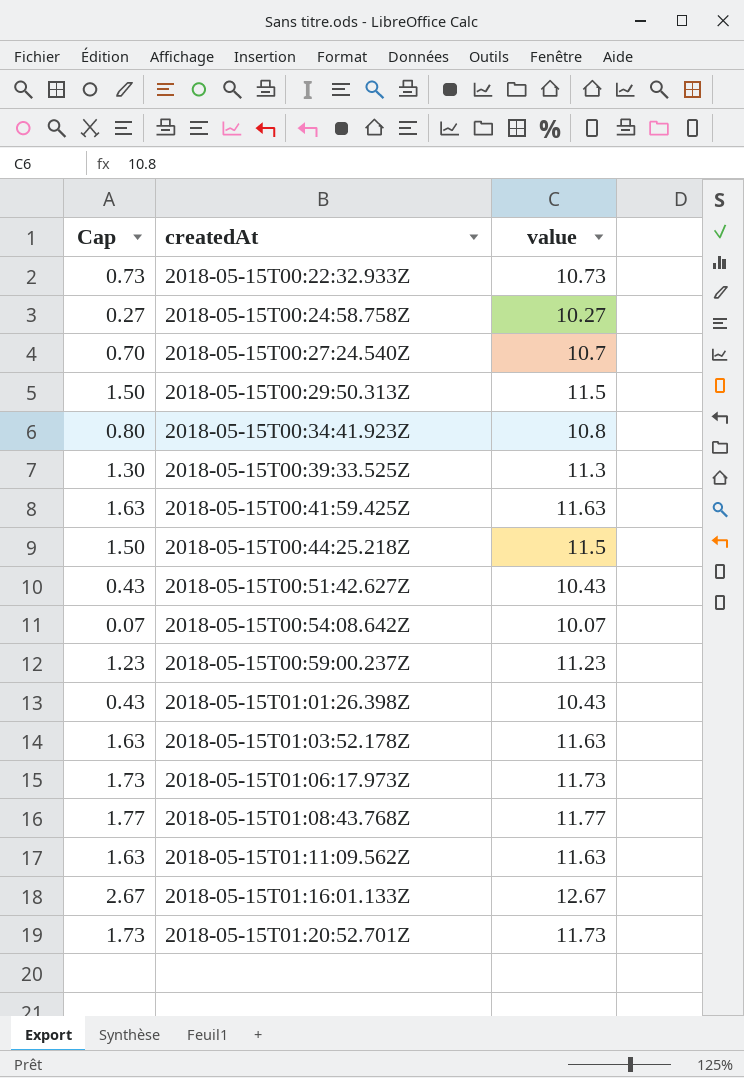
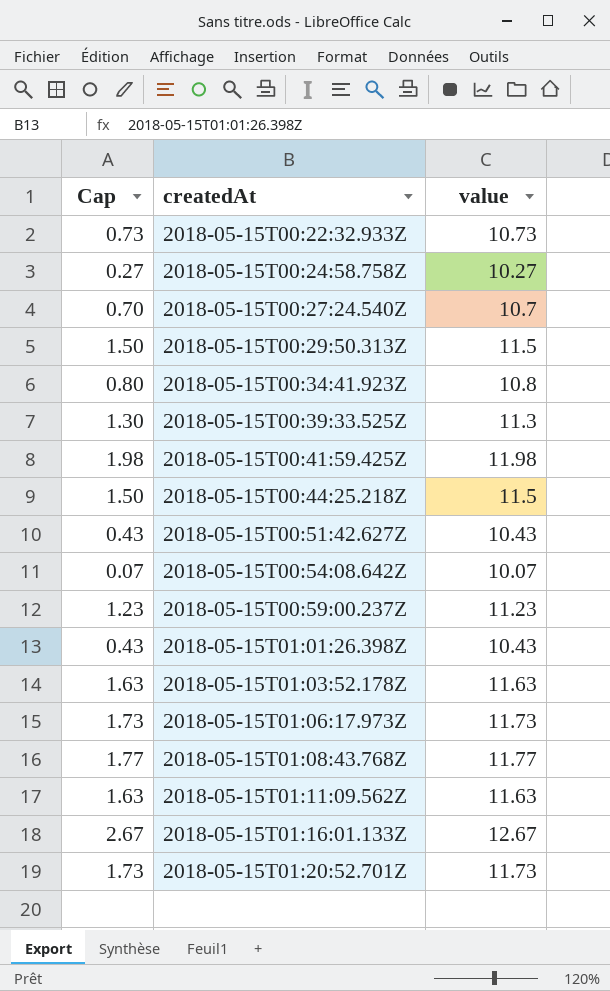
2018-05-15T00:41:59.425Z | Cap: 1.63 -> 1.98
2018-05-15T00:41:59.425Z | value: 11.63 -> 11.98

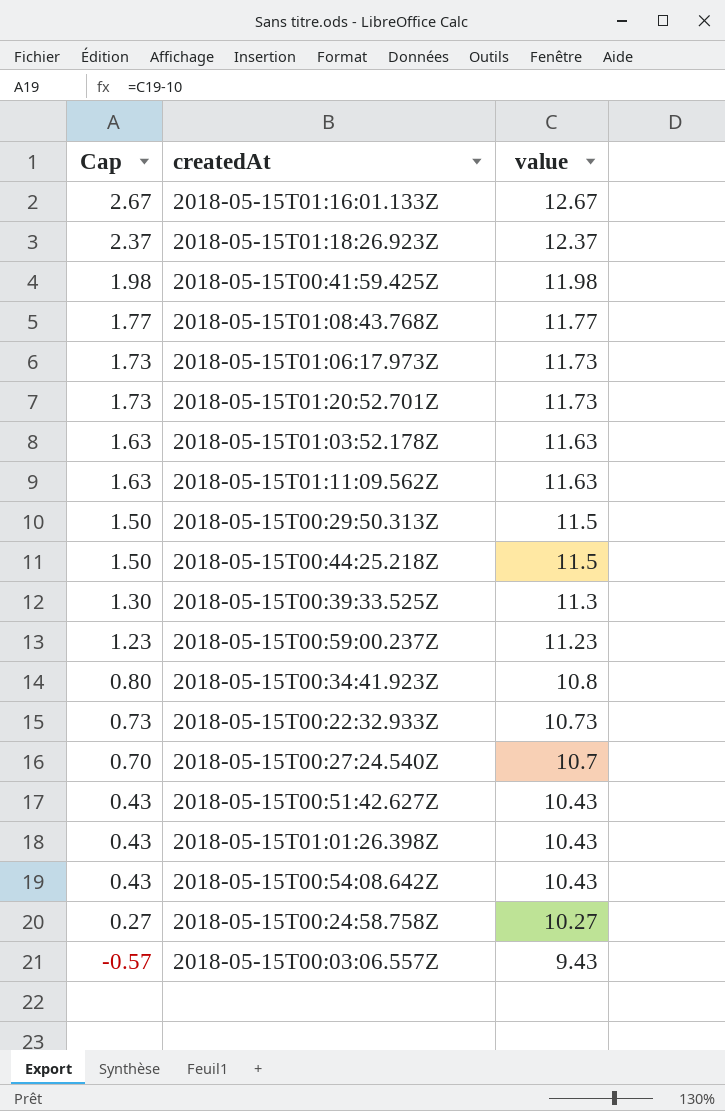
row order: createdAt ascending -> Cap descending
row 2018-05-15T01:18:26.923Z: none -> 2.37 | 12.37
2018-05-15T00:54:08.642Z | Cap: 0.07 -> 0.43
2018-05-15T00:54:08.642Z | value: 10.07 -> 10.43
row 2018-05-15T00:03:06.557Z: none -> -0.57 | 9.43

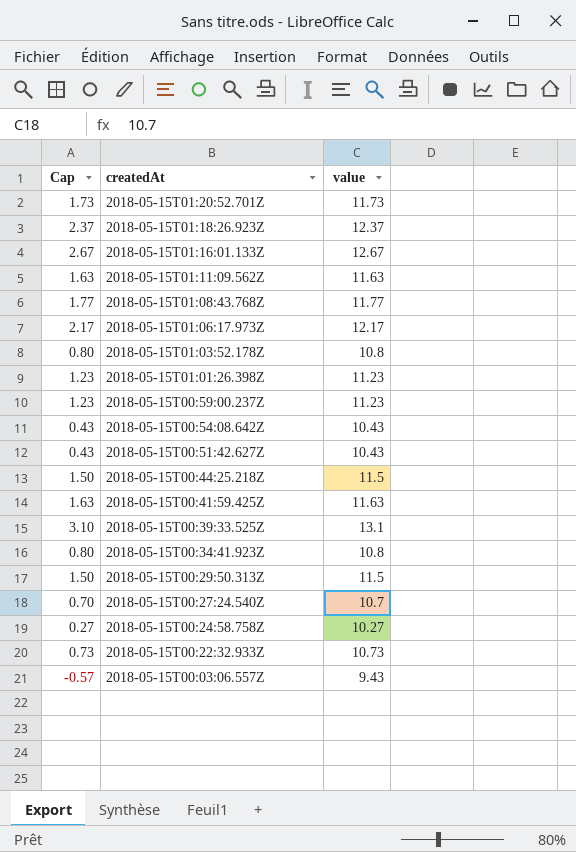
row order: Cap descending -> createdAt descending
2018-05-15T01:06:17.973Z | Cap: 1.73 -> 2.17
2018-05-15T01:06:17.973Z | value: 11.73 -> 12.17
2018-05-15T01:03:52.178Z | Cap: 1.63 -> 0.80
2018-05-15T01:03:52.178Z | value: 11.63 -> 10.8
2018-05-15T01:01:26.398Z | Cap: 0.43 -> 1.23
2018-05-15T01:01:26.398Z | value: 10.43 -> 11.23
2018-05-15T00:41:59.425Z | Cap: 1.98 -> 1.63
2018-05-15T00:41:59.425Z | value: 11.98 -> 11.63
2018-05-15T00:39:33.525Z | Cap: 1.30 -> 3.10
2018-05-15T00:39:33.525Z | value: 11.3 -> 13.1

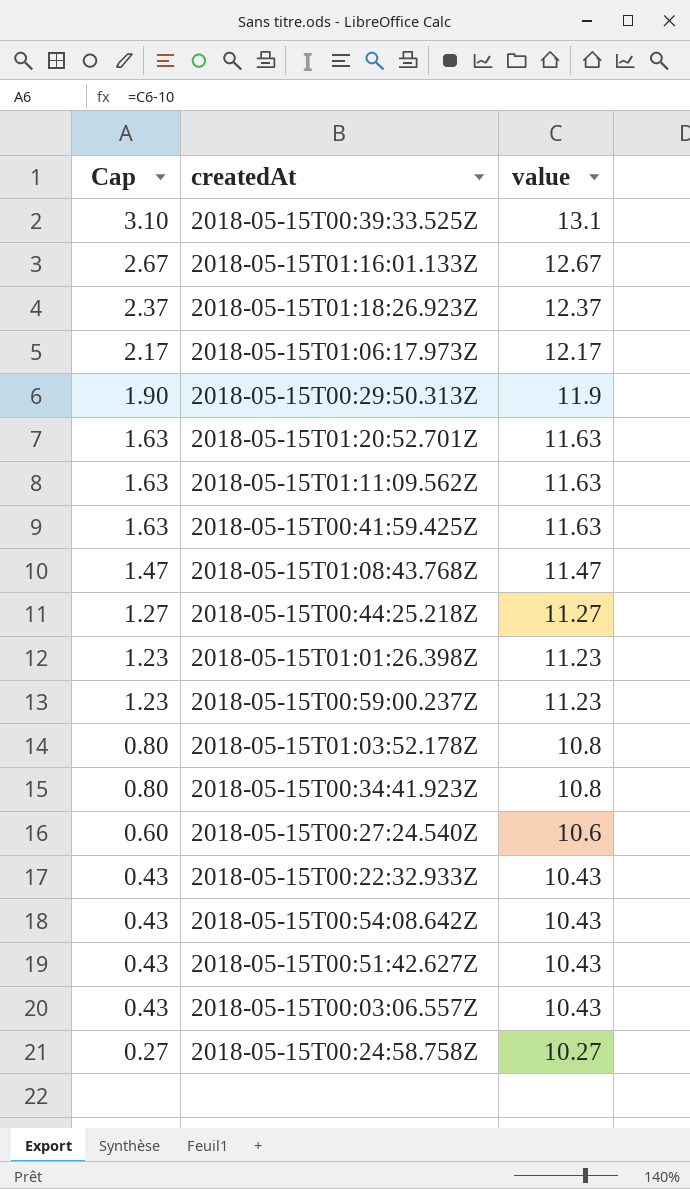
row order: createdAt descending -> Cap descending
2018-05-15T00:29:50.313Z | Cap: 1.50 -> 1.90
2018-05-15T00:29:50.313Z | value: 11.5 -> 11.9
2018-05-15T01:20:52.701Z | Cap: 1.73 -> 1.63
2018-05-15T01:20:52.701Z | value: 11.73 -> 11.63
2018-05-15T01:08:43.768Z | Cap: 1.77 -> 1.47
2018-05-15T01:08:43.768Z | value: 11.77 -> 11.47
2018-05-15T00:44:25.218Z | Cap: 1.50 -> 1.27
2018-05-15T00:44:25.218Z | value: 11.5 -> 11.27
2018-05-15T00:27:24.540Z | Cap: 0.70 -> 0.60
2018-05-15T00:27:24.540Z | value: 10.7 -> 10.6
2018-05-15T00:22:32.933Z | Cap: 0.73 -> 0.43
2018-05-15T00:22:32.933Z | value: 10.73 -> 10.43
2018-05-15T00:03:06.557Z | Cap: -0.57 -> 0.43
2018-05-15T00:03:06.557Z | value: 9.43 -> 10.43

